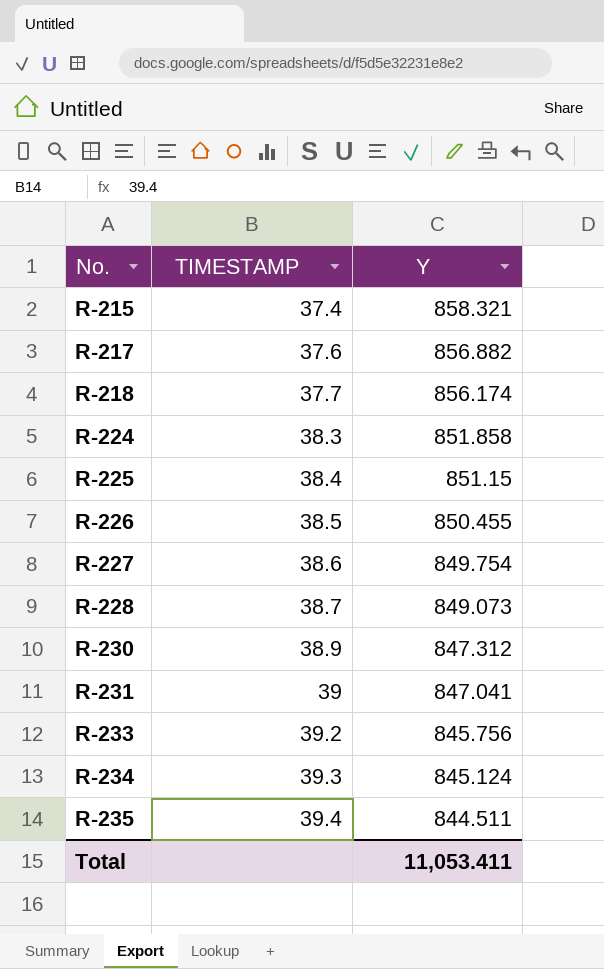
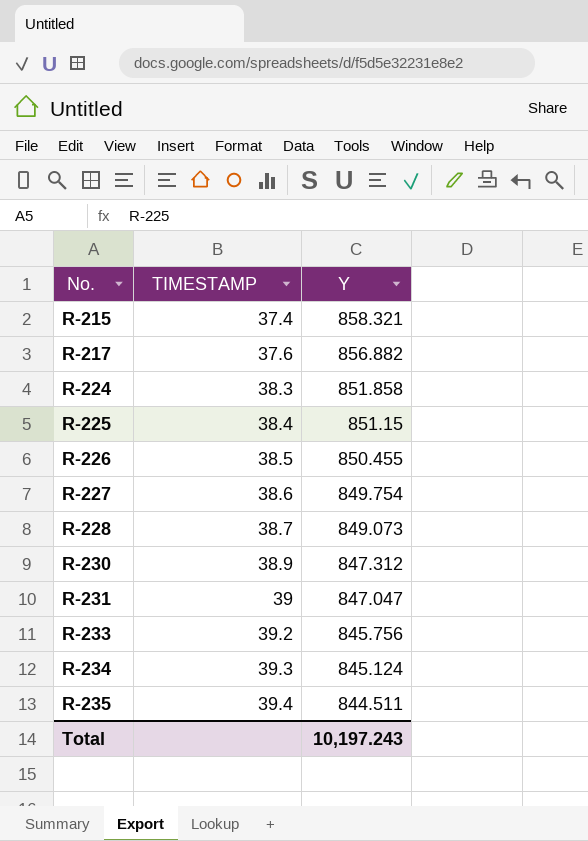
row R-218: 37.7 | 856.174 -> none
R-231 | Y: 847.041 -> 847.047
Total | Y: 11,053.411 -> 10,197.243

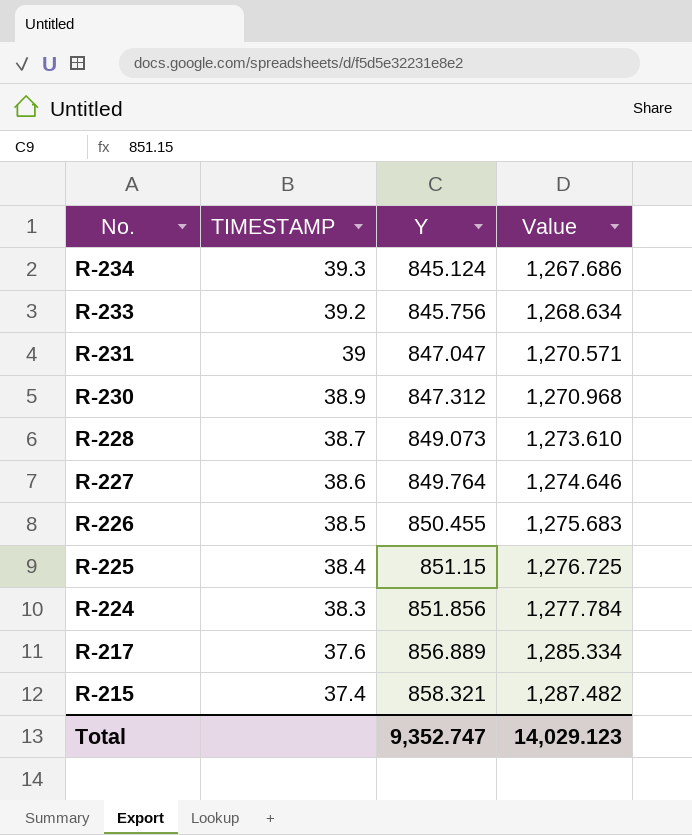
row order: No. ascending -> No. descending
column Value | formula: none -> [Y] * 1.5
row R-235: 39.4 | 844.511 -> none
R-227 | Y: 849.754 -> 849.764
R-224 | Y: 851.858 -> 851.856
R-217 | Y: 856.882 -> 856.889
Total | Y: 10,197.243 -> 9,352.747

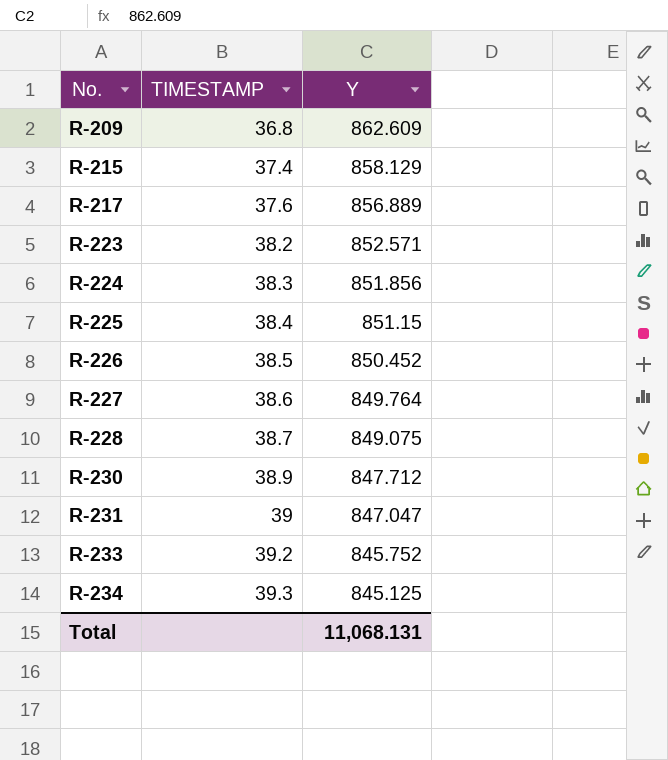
row order: No. descending -> No. ascending
column Value | formula: [Y] * 1.5 -> none
row R-209: none -> 36.8 | 862.609
R-215 | Y: 858.321 -> 858.129
row R-223: none -> 38.2 | 852.571
R-226 | Y: 850.455 -> 850.452
R-228 | Y: 849.073 -> 849.075
R-230 | Y: 847.312 -> 847.712
R-233 | Y: 845.756 -> 845.752
R-234 | Y: 845.124 -> 845.125
Total | Y: 9,352.747 -> 11,068.131

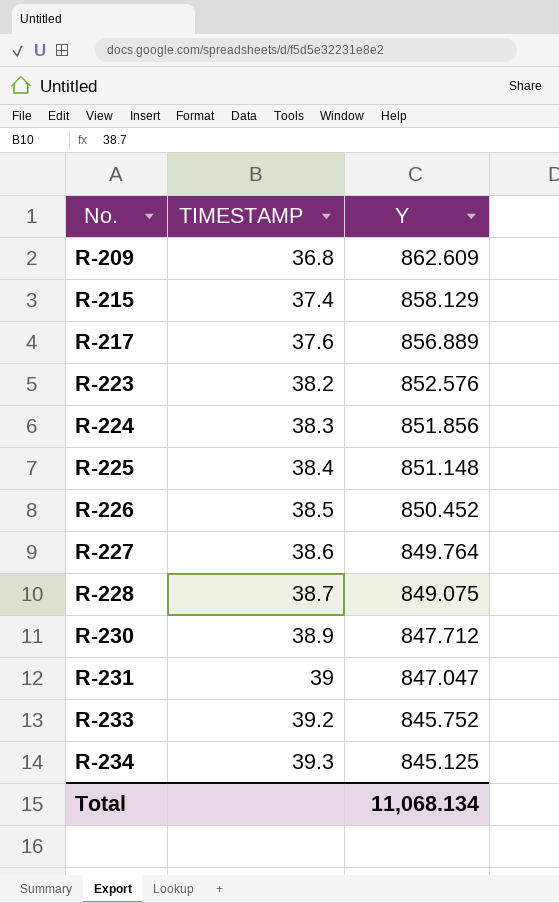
R-223 | Y: 852.571 -> 852.576
R-225 | Y: 851.15 -> 851.148
Total | Y: 11,068.131 -> 11,068.134

